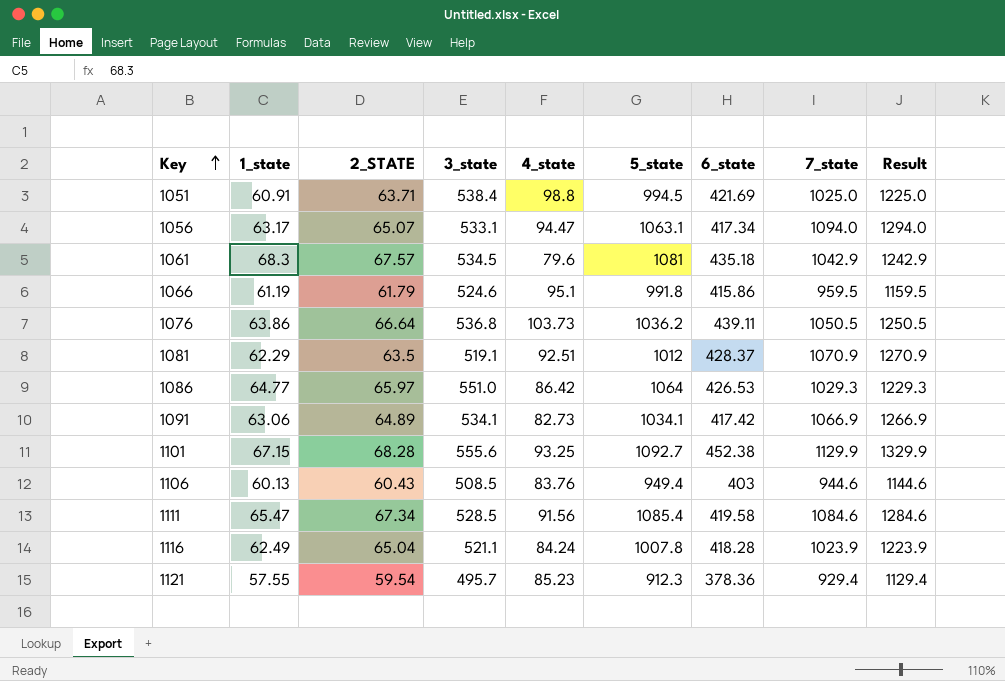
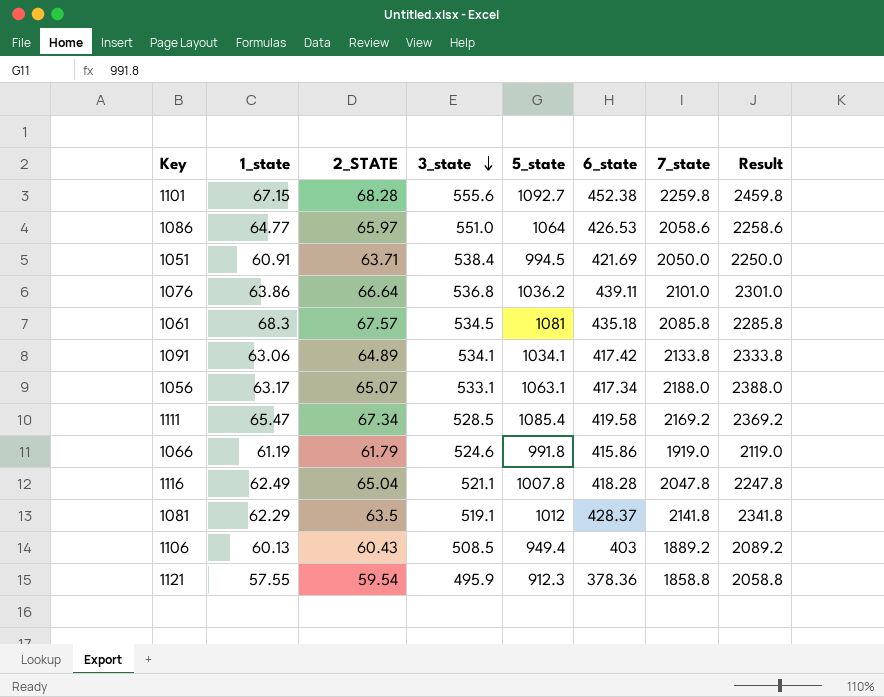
row order: Key ascending -> 3_state descending
column 4_state | position: 5 -> none
1101 | 7_state: 1129.9 -> 2259.8
1101 | Result: 1329.9 -> 2459.8
1086 | 7_state: 1029.3 -> 2058.6
1086 | Result: 1229.3 -> 2258.6
1051 | 7_state: 1025.0 -> 2050.0
1051 | Result: 1225.0 -> 2250.0
1076 | 7_state: 1050.5 -> 2101.0
1076 | Result: 1250.5 -> 2301.0
1061 | 7_state: 1042.9 -> 2085.8
1061 | Result: 1242.9 -> 2285.8
1091 | 7_state: 1066.9 -> 2133.8
1091 | Result: 1266.9 -> 2333.8
1056 | 7_state: 1094.0 -> 2188.0
1056 | Result: 1294.0 -> 2388.0
1111 | 7_state: 1084.6 -> 2169.2
1111 | Result: 1284.6 -> 2369.2
1066 | 7_state: 959.5 -> 1919.0
1066 | Result: 1159.5 -> 2119.0
1116 | 7_state: 1023.9 -> 2047.8
1116 | Result: 1223.9 -> 2247.8
1081 | 7_state: 1070.9 -> 2141.8
1081 | Result: 1270.9 -> 2341.8
1106 | 7_state: 944.6 -> 1889.2
1106 | Result: 1144.6 -> 2089.2
1121 | 3_state: 495.7 -> 495.9
1121 | 7_state: 929.4 -> 1858.8
1121 | Result: 1129.4 -> 2058.8

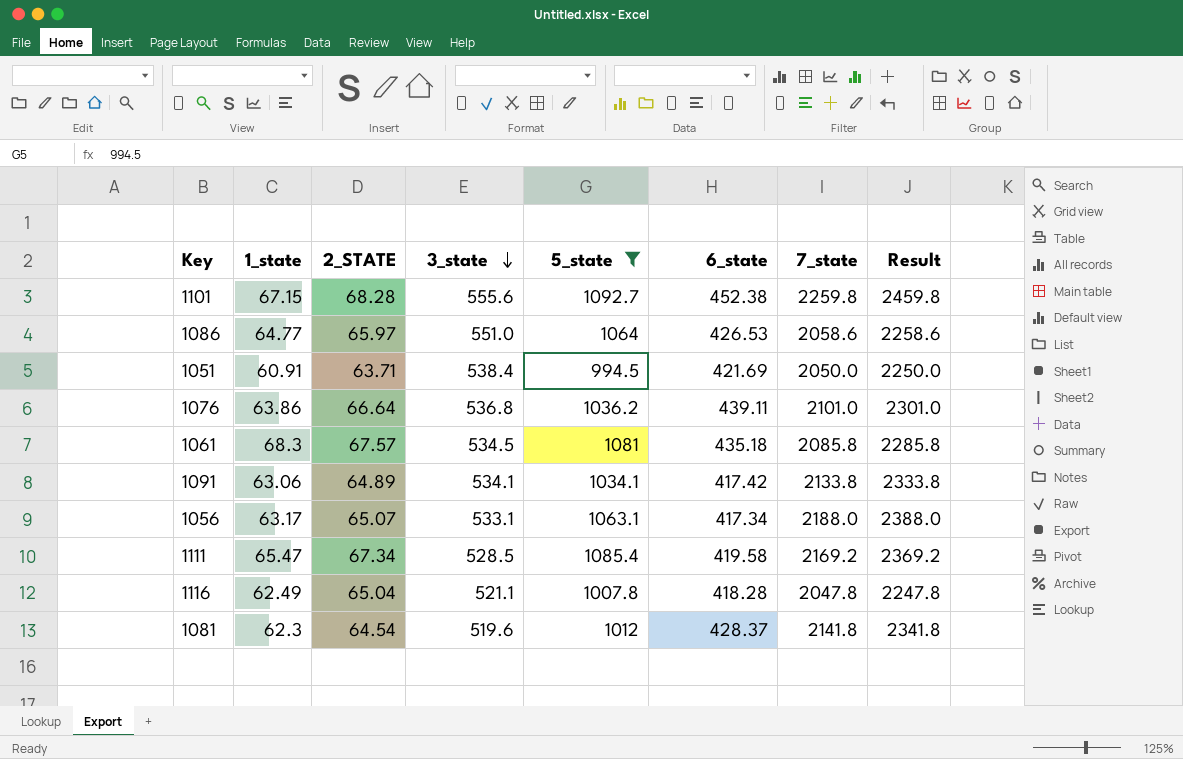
filter: none -> 5_state >= 994.5
1081 | 1_state: 62.29 -> 62.3
1081 | 2_STATE: 63.5 -> 64.54
1081 | 3_state: 519.1 -> 519.6

